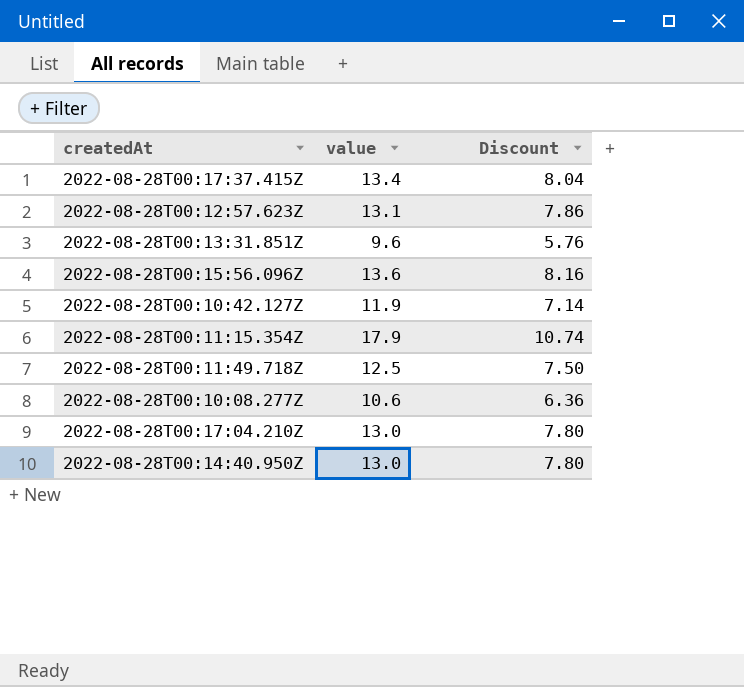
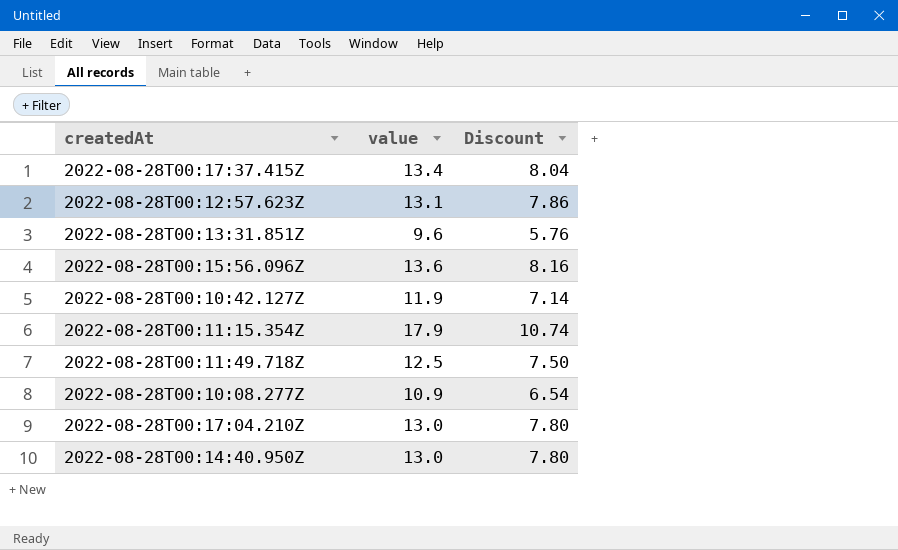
2022-08-28T00:10:08.277Z | value: 10.6 -> 10.9
2022-08-28T00:10:08.277Z | Discount: 6.36 -> 6.54

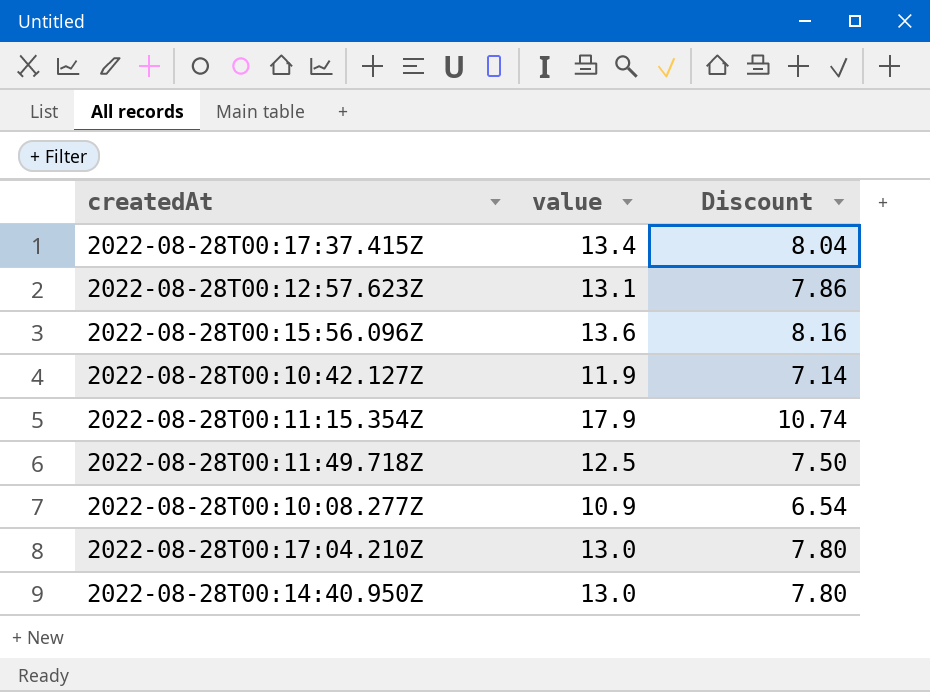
row 2022-08-28T00:13:31.851Z: 9.6 | 5.76 -> none

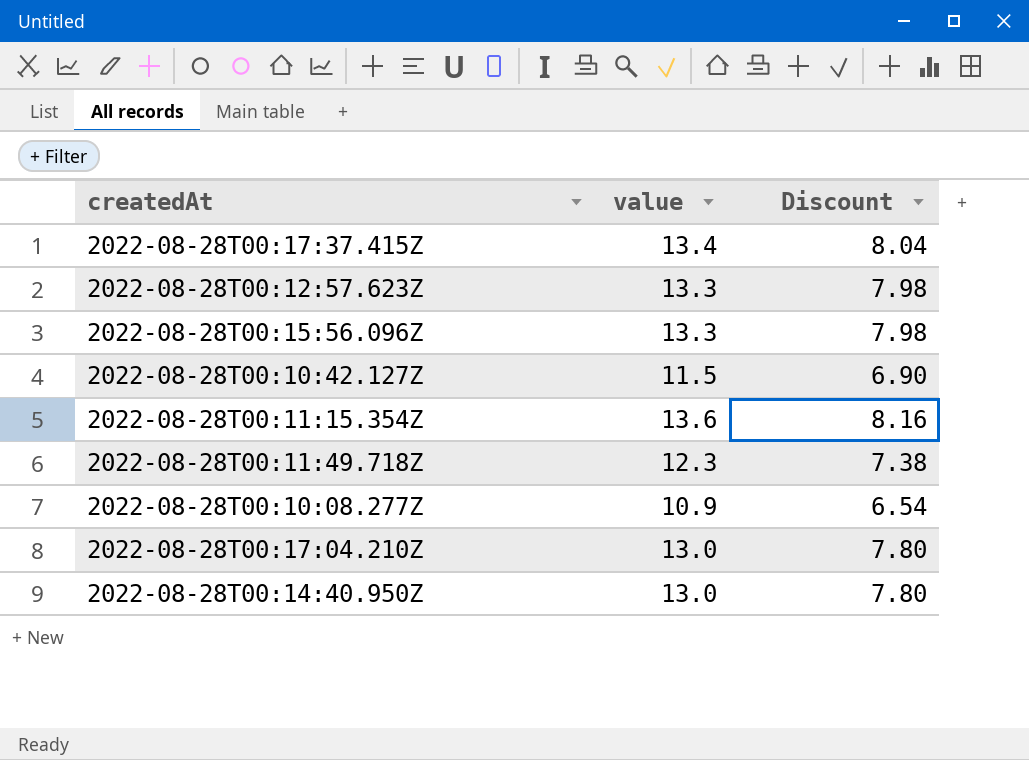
2022-08-28T00:12:57.623Z | value: 13.1 -> 13.3
2022-08-28T00:12:57.623Z | Discount: 7.86 -> 7.98
2022-08-28T00:15:56.096Z | value: 13.6 -> 13.3
2022-08-28T00:15:56.096Z | Discount: 8.16 -> 7.98
2022-08-28T00:10:42.127Z | value: 11.9 -> 11.5
2022-08-28T00:10:42.127Z | Discount: 7.14 -> 6.90
2022-08-28T00:11:15.354Z | value: 17.9 -> 13.6
2022-08-28T00:11:15.354Z | Discount: 10.74 -> 8.16
2022-08-28T00:11:49.718Z | value: 12.5 -> 12.3
2022-08-28T00:11:49.718Z | Discount: 7.50 -> 7.38

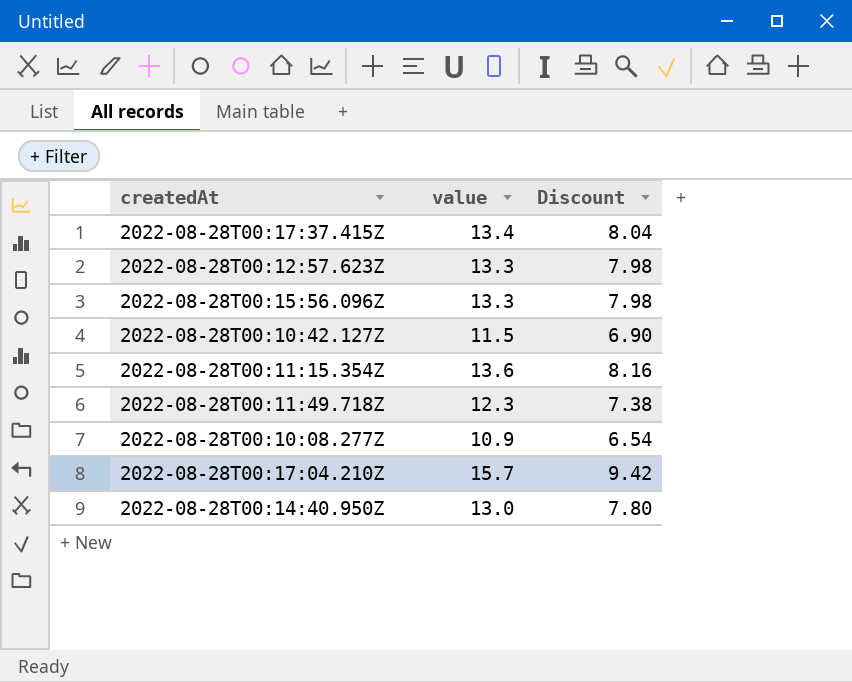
2022-08-28T00:17:04.210Z | value: 13.0 -> 15.7
2022-08-28T00:17:04.210Z | Discount: 7.80 -> 9.42

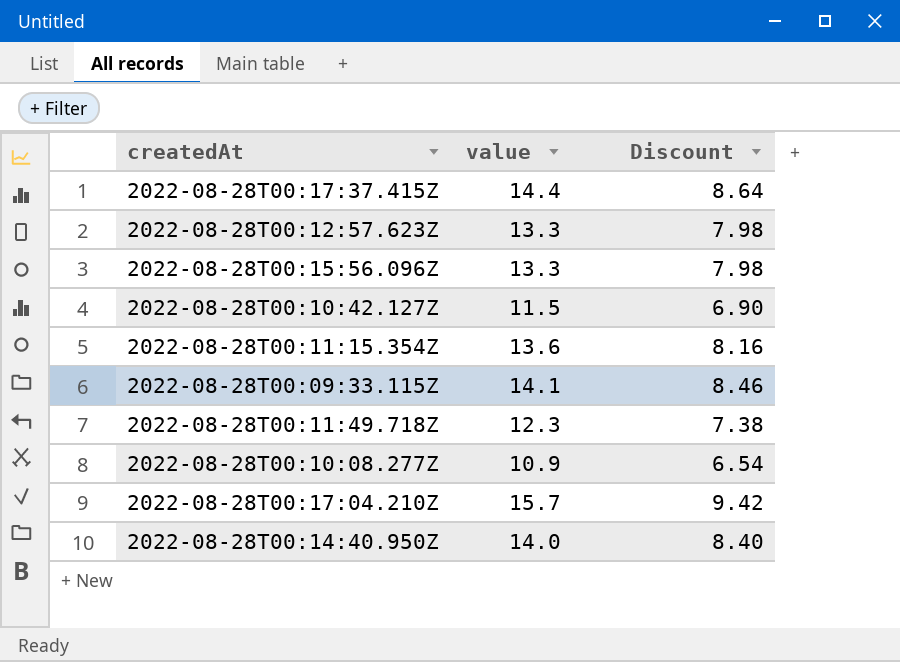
2022-08-28T00:17:37.415Z | value: 13.4 -> 14.4
2022-08-28T00:17:37.415Z | Discount: 8.04 -> 8.64
row 2022-08-28T00:09:33.115Z: none -> 14.1 | 8.46
2022-08-28T00:14:40.950Z | value: 13.0 -> 14.0
2022-08-28T00:14:40.950Z | Discount: 7.80 -> 8.40

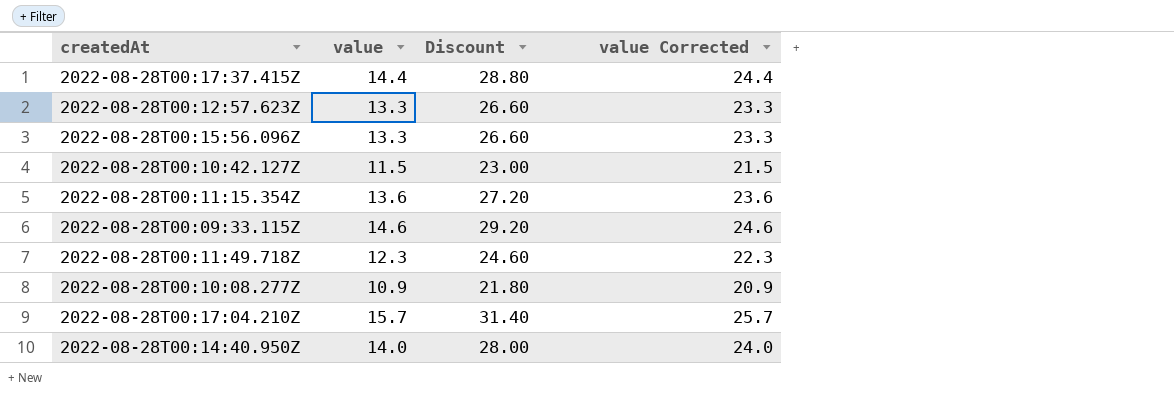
column Discount | formula: [value] * 0.6 -> [value] * 2
column value Corrected | formula: none -> [value] + 10
2022-08-28T00:09:33.115Z | value: 14.1 -> 14.6

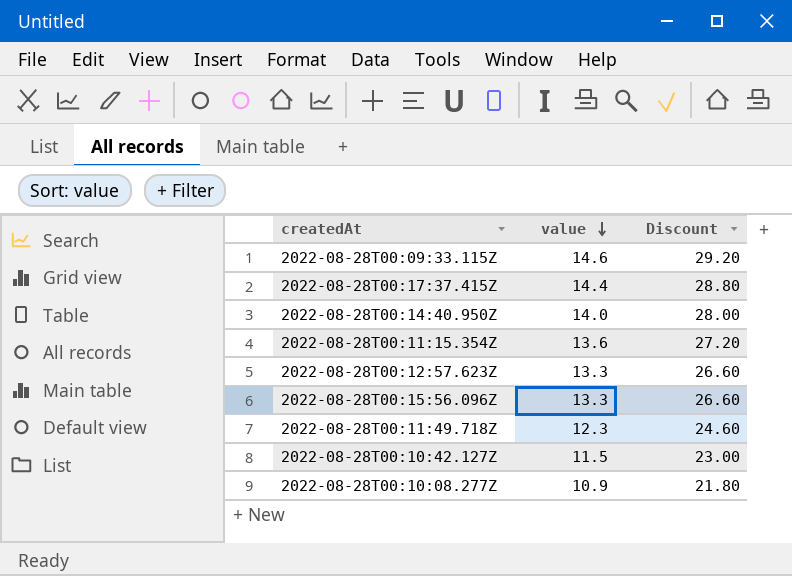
row order: none -> value descending
column value Corrected | formula: [value] + 10 -> none
row 2022-08-28T00:17:04.210Z: 15.7 | 31.40 | 25.7 -> none

